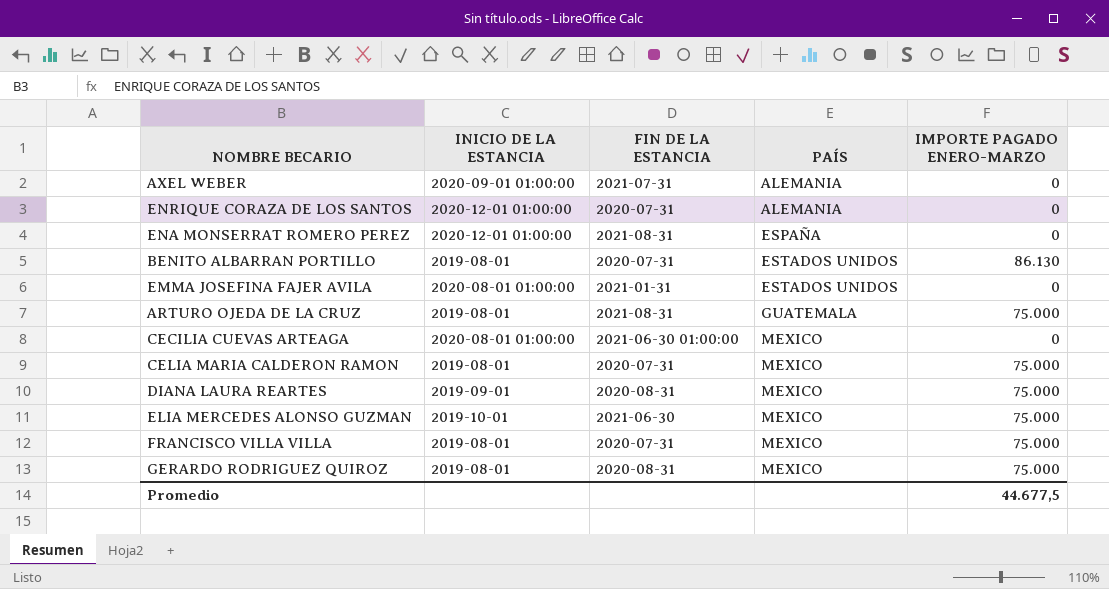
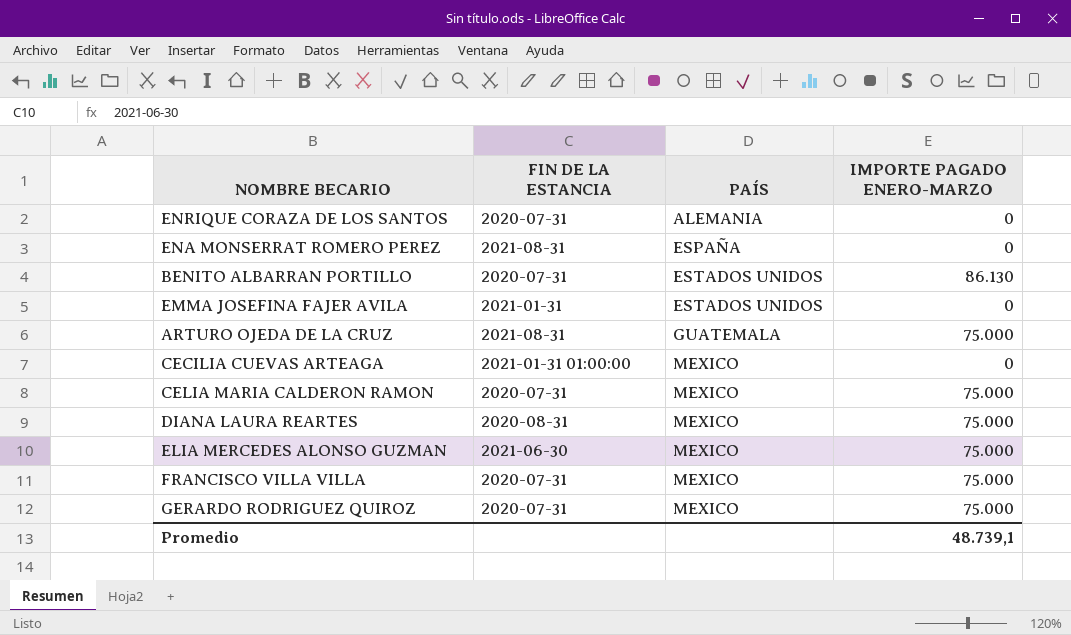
column INICIO DE LA ESTANCIA | position: 2 -> none
row AXEL WEBER: 2020-09-01 01:00:00 | 2021-07-31 | ALEMANIA | 0 -> none
CECILIA CUEVAS ARTEAGA | FIN DE LA ESTANCIA: 2021-06-30 01:00:00 -> 2021-01-31 01:00:00
GERARDO RODRIGUEZ QUIROZ | FIN DE LA ESTANCIA: 2020-08-31 -> 2020-07-31
Promedio | IMPORTE PAGADO ENERO-MARZO: 44.677,5 -> 48.739,1

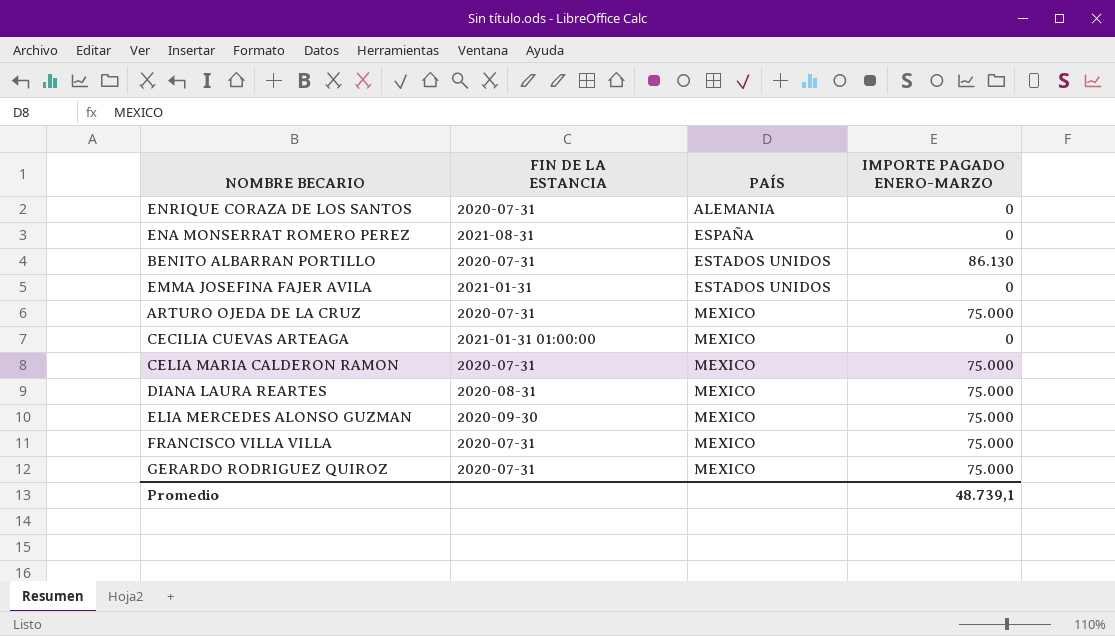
ARTURO OJEDA DE LA CRUZ | FIN DE LA ESTANCIA: 2021-08-31 -> 2020-07-31
ARTURO OJEDA DE LA CRUZ | PAÍS: GUATEMALA -> MEXICO
ELIA MERCEDES ALONSO GUZMAN | FIN DE LA ESTANCIA: 2021-06-30 -> 2020-09-30

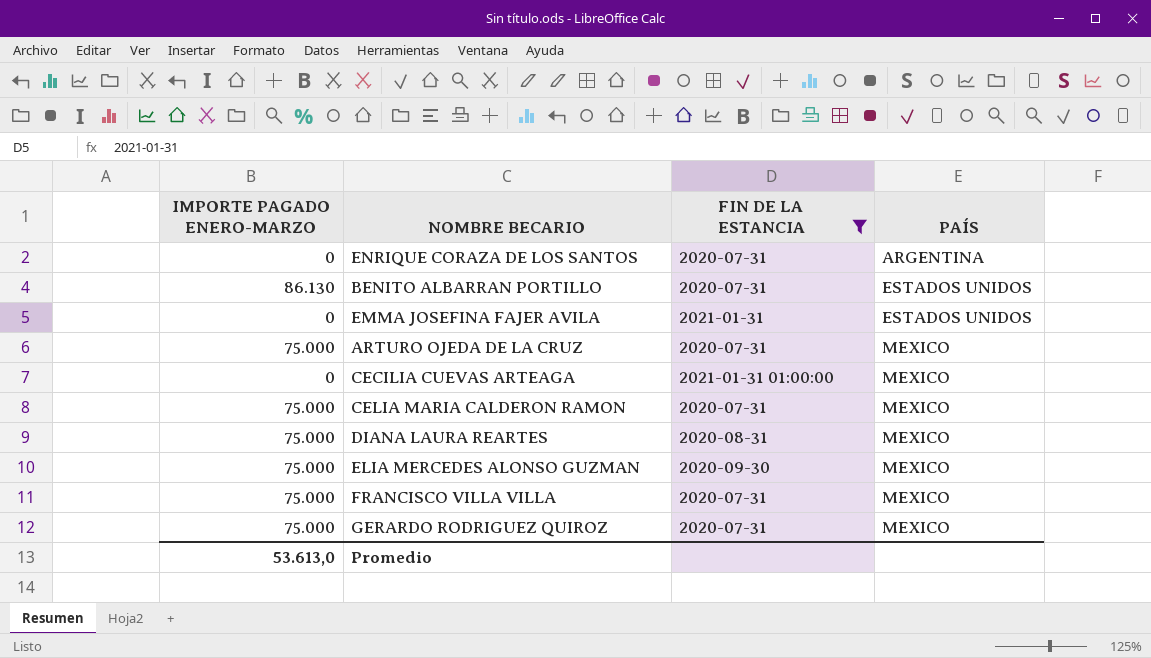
filter: none -> FIN DE LA ESTANCIA != 2021-08-31
column IMPORTE PAGADO ENERO-MARZO | position: 4 -> 1
ENRIQUE CORAZA DE LOS SANTOS | PAÍS: ALEMANIA -> ARGENTINA
Promedio | IMPORTE PAGADO ENERO-MARZO: 48.739,1 -> 53.613,0

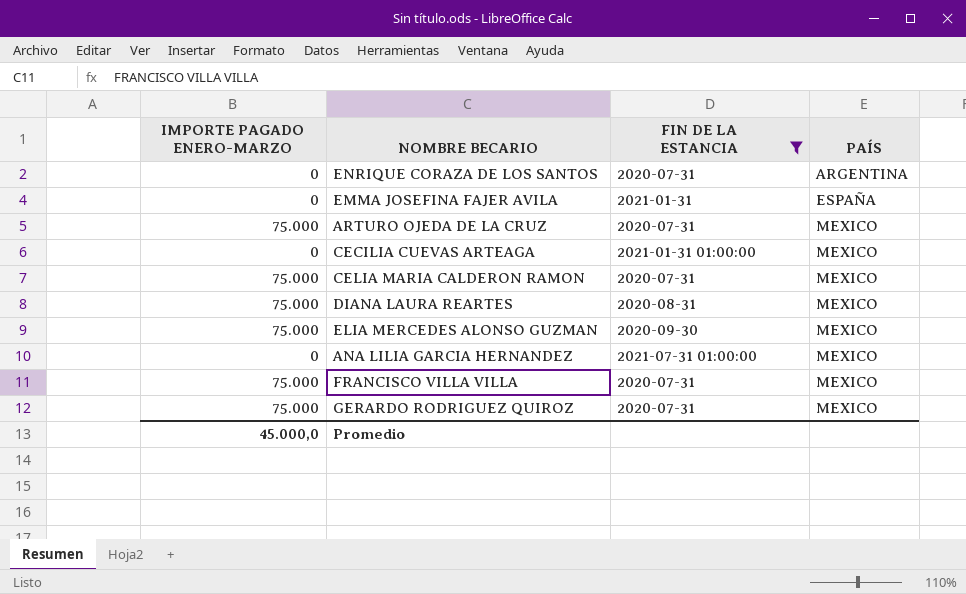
row BENITO ALBARRAN PORTILLO: 86.130 | 2020-07-31 | ESTADOS UNIDOS -> none
EMMA JOSEFINA FAJER AVILA | PAÍS: ESTADOS UNIDOS -> ESPAÑA
row ANA LILIA GARCIA HERNANDEZ: none -> 0 | 2021-07-31 01:00:00 | MEXICO
Promedio | IMPORTE PAGADO ENERO-MARZO: 53.613,0 -> 45.000,0

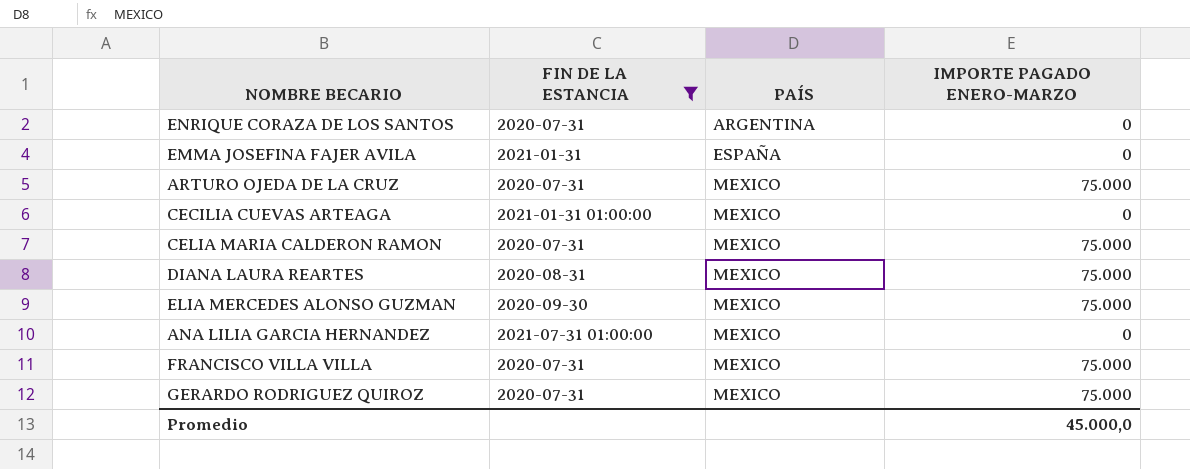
column IMPORTE PAGADO ENERO-MARZO | position: 1 -> 4

